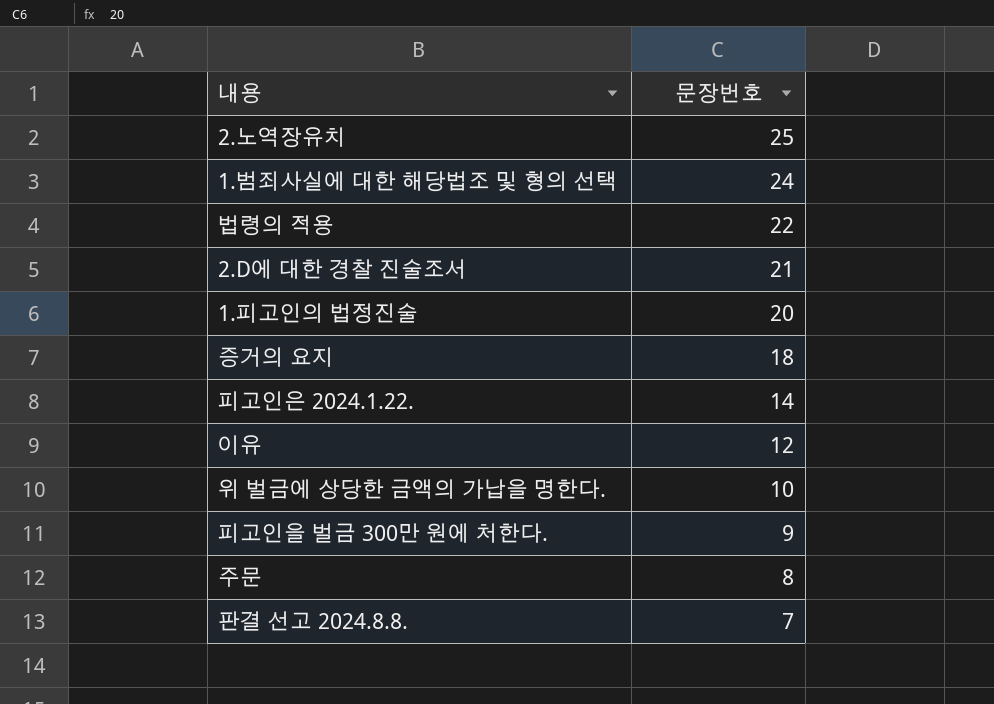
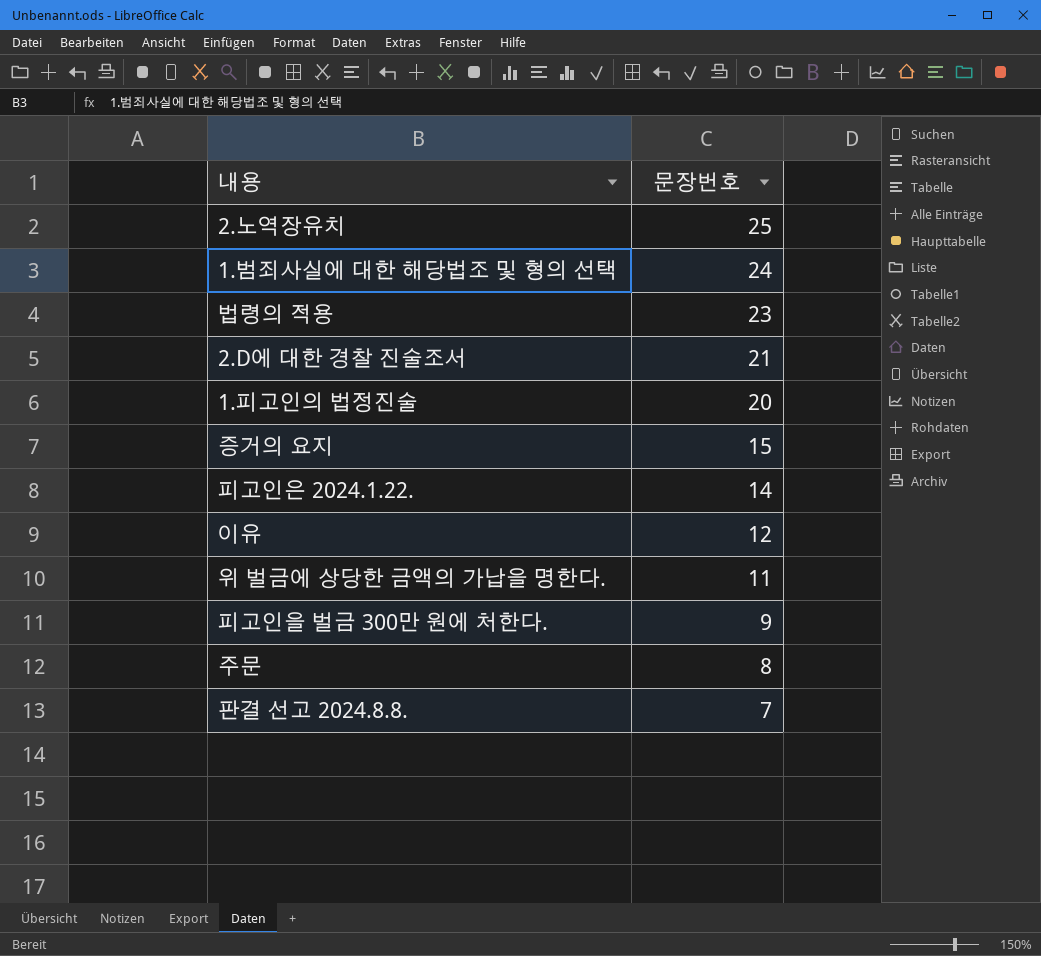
법령의 적용 | 문장번호: 22 -> 23
증거의 요지 | 문장번호: 18 -> 15
위 벌금에 상당한 금액의 가납을 명한다. | 문장번호: 10 -> 11

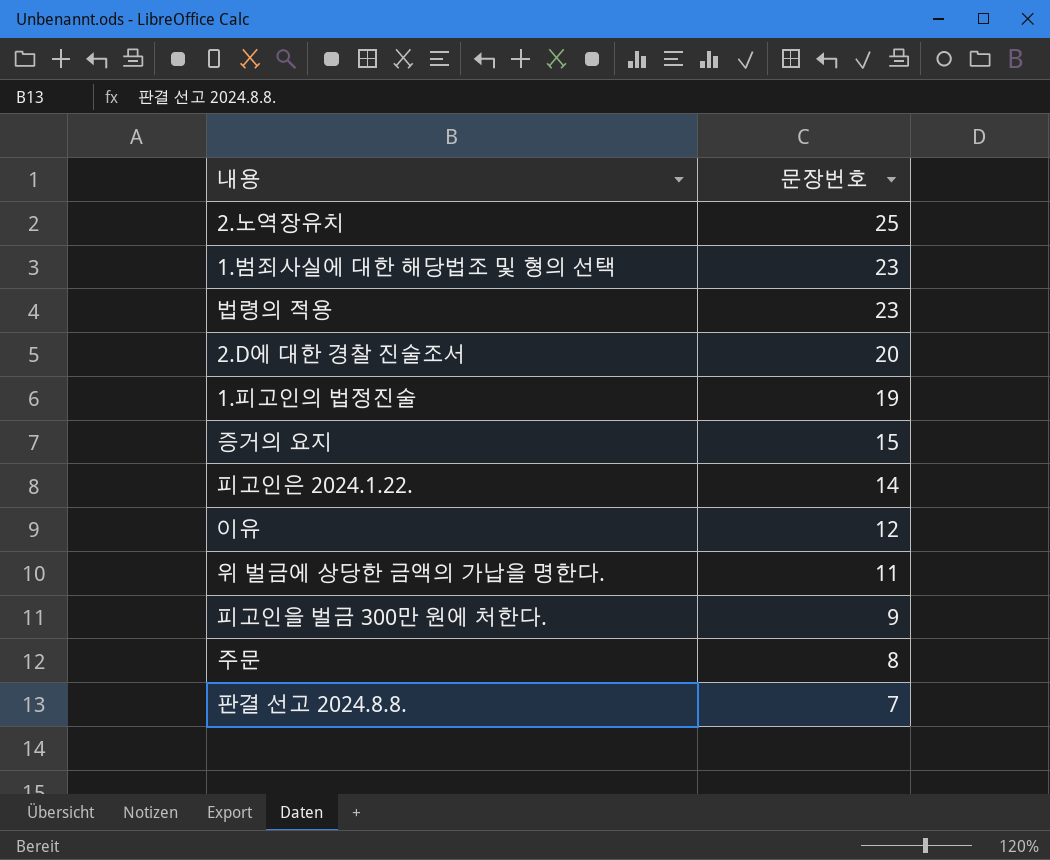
1.범죄사실에 대한 해당법조 및 형의 선택 | 문장번호: 24 -> 23
2.D에 대한 경찰 진술조서 | 문장번호: 21 -> 20
1.피고인의 법정진술 | 문장번호: 20 -> 19

